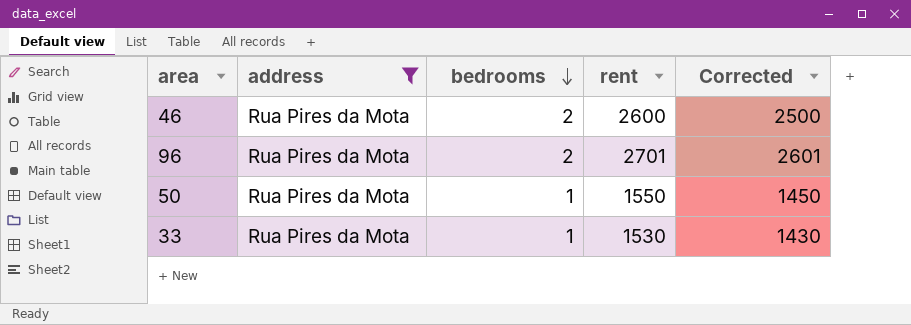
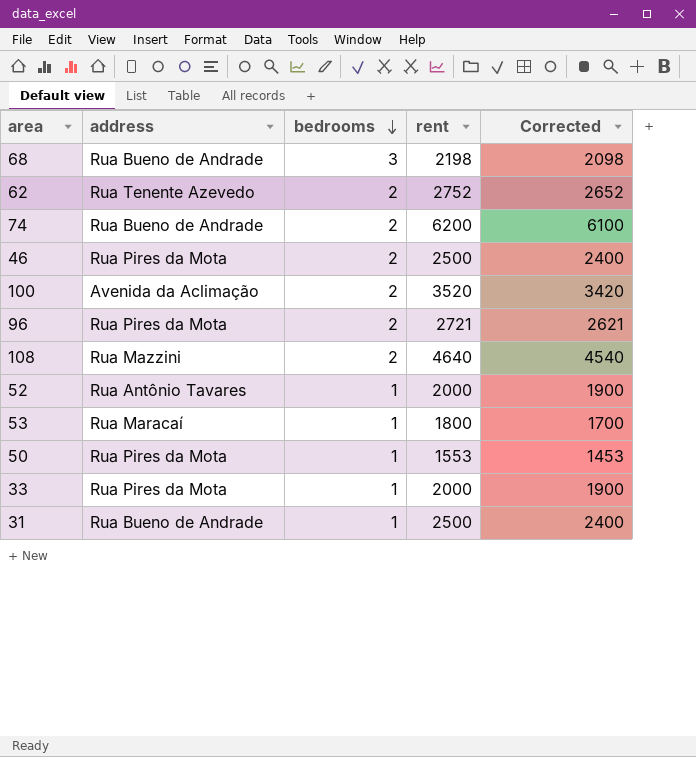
filter: address = Rua Pires da Mota -> none
46 | rent: 2600 -> 2500
46 | Corrected: 2500 -> 2400
96 | rent: 2701 -> 2721
96 | Corrected: 2601 -> 2621
50 | rent: 1550 -> 1553
50 | Corrected: 1450 -> 1453
33 | rent: 1530 -> 2000
33 | Corrected: 1430 -> 1900

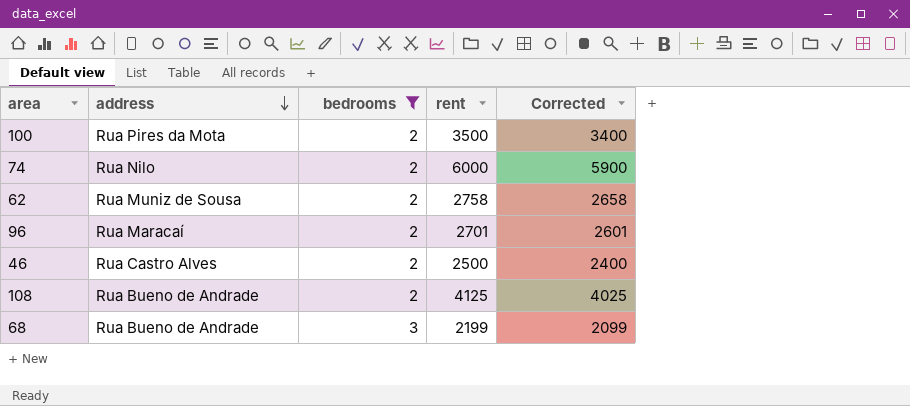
filter: none -> bedrooms != 1
row order: bedrooms descending -> address descending
100 | address: Avenida da Aclimação -> Rua Pires da Mota
100 | rent: 3520 -> 3500
100 | Corrected: 3420 -> 3400
74 | address: Rua Bueno de Andrade -> Rua Nilo
74 | rent: 6200 -> 6000
74 | Corrected: 6100 -> 5900
62 | address: Rua Tenente Azevedo -> Rua Muniz de Sousa
62 | rent: 2752 -> 2758
62 | Corrected: 2652 -> 2658
96 | address: Rua Pires da Mota -> Rua Maracaí
96 | rent: 2721 -> 2701
96 | Corrected: 2621 -> 2601
46 | address: Rua Pires da Mota -> Rua Castro Alves
108 | address: Rua Mazzini -> Rua Bueno de Andrade
108 | rent: 4640 -> 4125
108 | Corrected: 4540 -> 4025
68 | rent: 2198 -> 2199
68 | Corrected: 2098 -> 2099

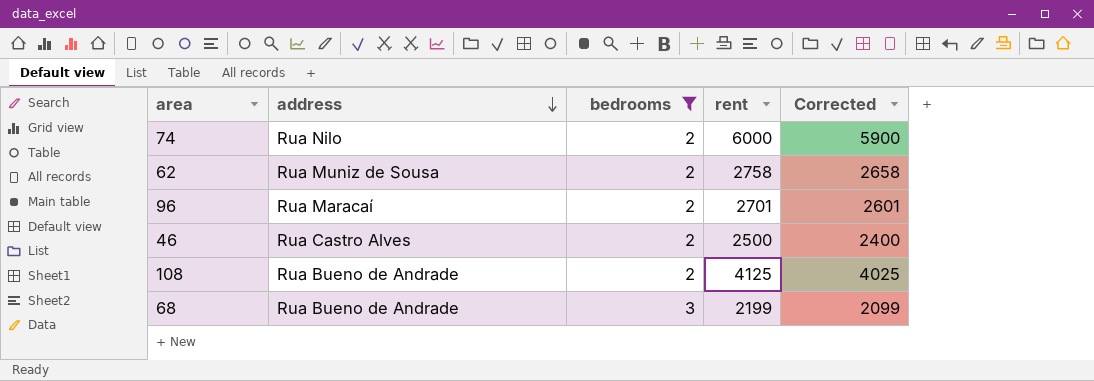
row 100: Rua Pires da Mota | 2 | 3500 | 3400 -> none

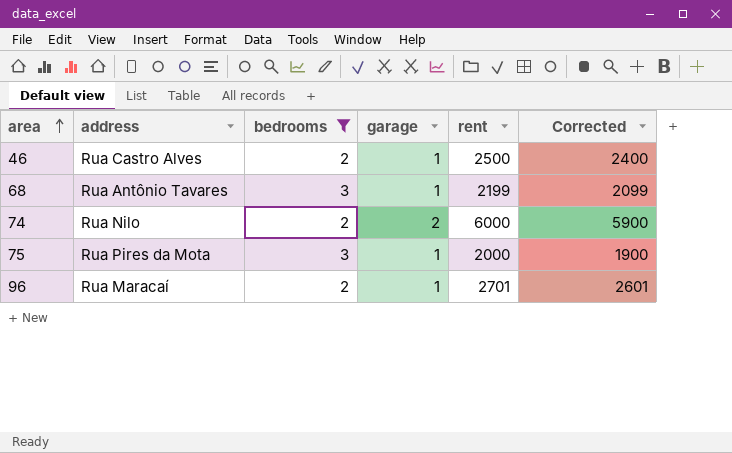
row order: address descending -> area ascending
column garage | position: none -> 4
row 62: Rua Muniz de Sousa | 2 | 2758 | 2658 -> none
row 108: Rua Bueno de Andrade | 2 | 4125 | 4025 -> none
68 | address: Rua Bueno de Andrade -> Rua Antônio Tavares
row 75: none -> Rua Pires da Mota | 3 | 1 | 2000 | 1900

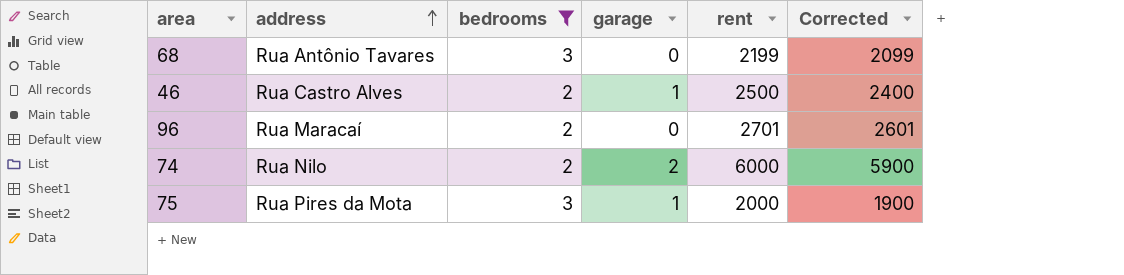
row order: area ascending -> address ascending
68 | garage: 1 -> 0
96 | garage: 1 -> 0

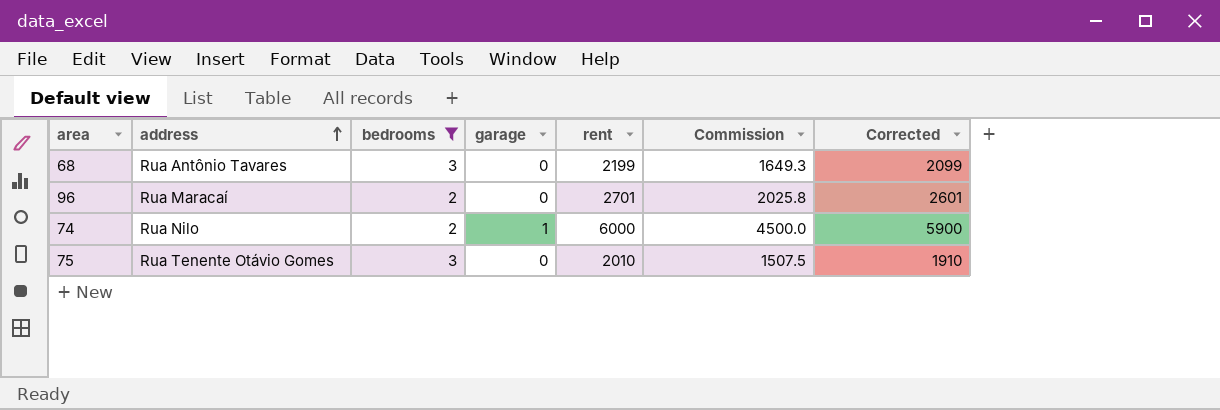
column Commission | formula: none -> [rent] * 0.75
row 46: Rua Castro Alves | 2 | 1 | 2500 | 2400 -> none
74 | garage: 2 -> 1
75 | address: Rua Pires da Mota -> Rua Tenente Otávio Gomes
75 | garage: 1 -> 0
75 | rent: 2000 -> 2010
75 | Corrected: 1900 -> 1910

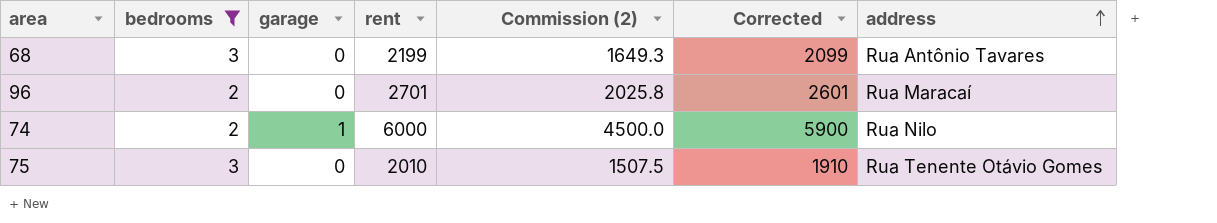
column name: Commission -> Commission (2)
column address | position: 2 -> 7

